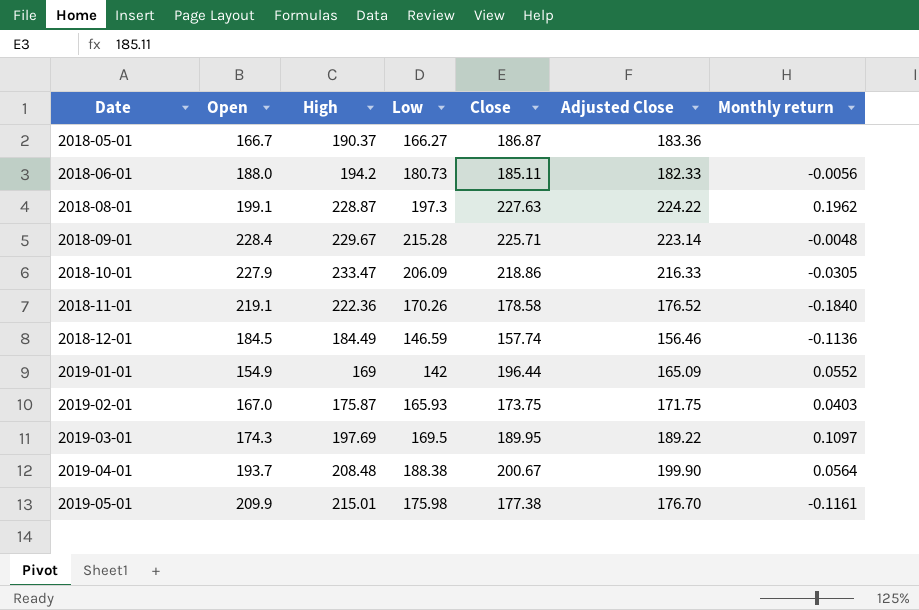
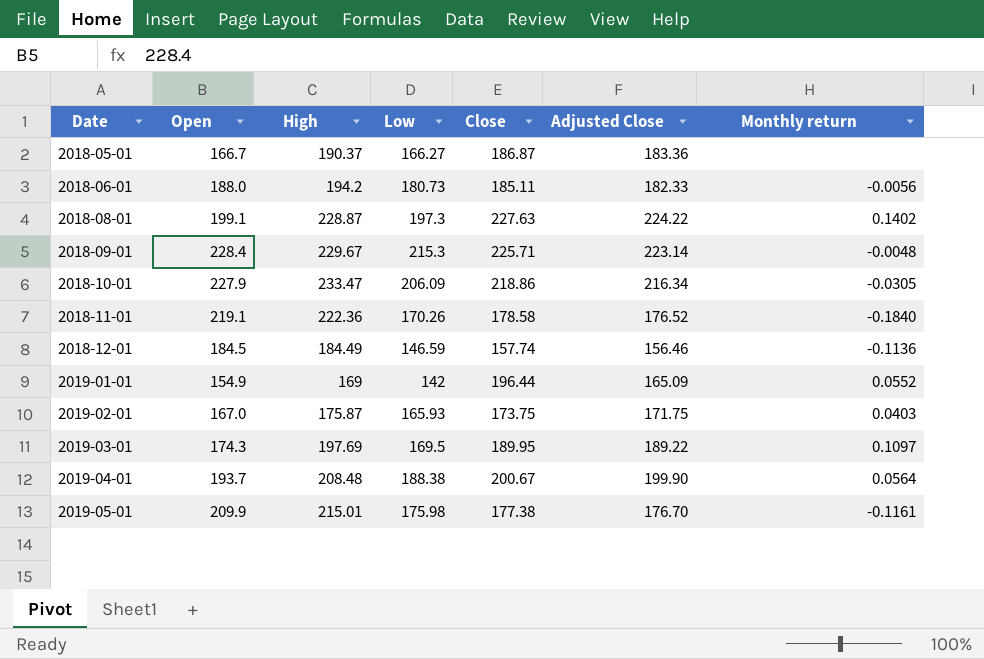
2018-08-01 | Monthly return: 0.1962 -> 0.1402
2018-09-01 | Low: 215.28 -> 215.3
2018-10-01 | Adjusted Close: 216.33 -> 216.34

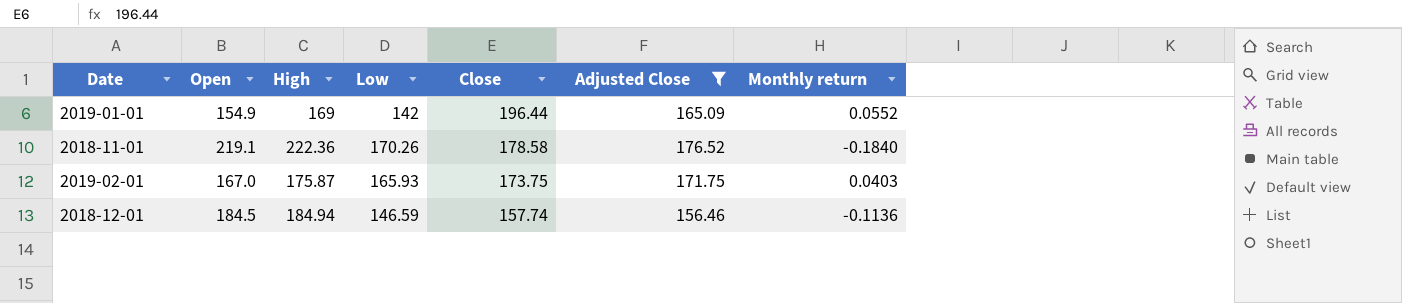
filter: none -> Adjusted Close <= 176.52
row order: Date ascending -> Close descending
2018-12-01 | High: 184.49 -> 184.94

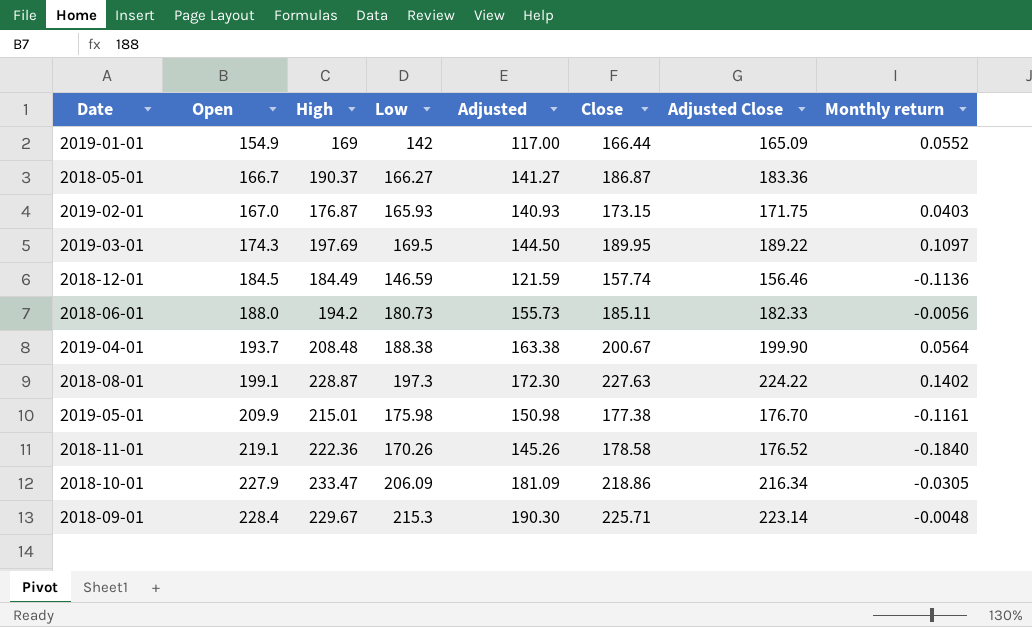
filter: Adjusted Close <= 176.52 -> none
row order: Close descending -> Open ascending
column Adjusted | formula: none -> [Low] - 25
2019-01-01 | Close: 196.44 -> 166.44
2019-02-01 | High: 175.87 -> 176.87
2019-02-01 | Close: 173.75 -> 173.15
2018-12-01 | High: 184.94 -> 184.49

